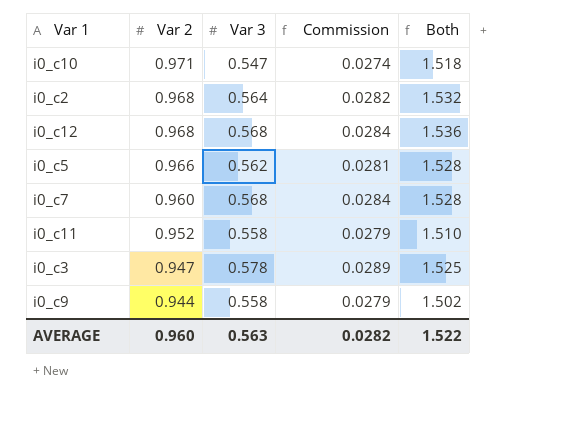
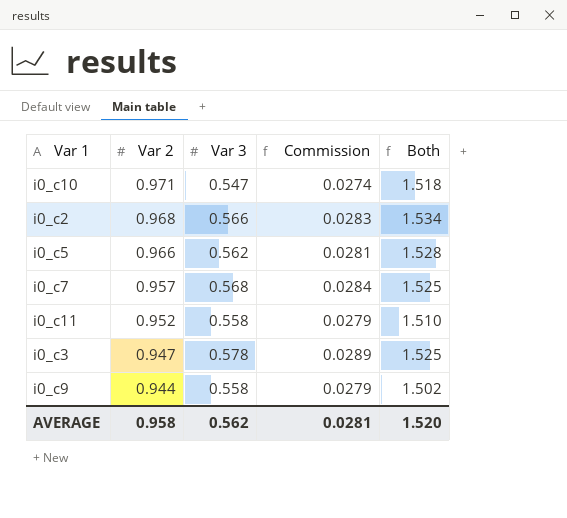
row i0_c12: 0.968 | 0.568 | 0.0284 | 1.536 -> none
i0_c2 | Var 3: 0.564 -> 0.566
i0_c2 | Commission: 0.0282 -> 0.0283
i0_c2 | Both: 1.532 -> 1.534
i0_c7 | Var 2: 0.960 -> 0.957
i0_c7 | Both: 1.528 -> 1.525
AVERAGE | Var 2: 0.960 -> 0.958
AVERAGE | Var 3: 0.563 -> 0.562
AVERAGE | Commission: 0.0282 -> 0.0281
AVERAGE | Both: 1.522 -> 1.520

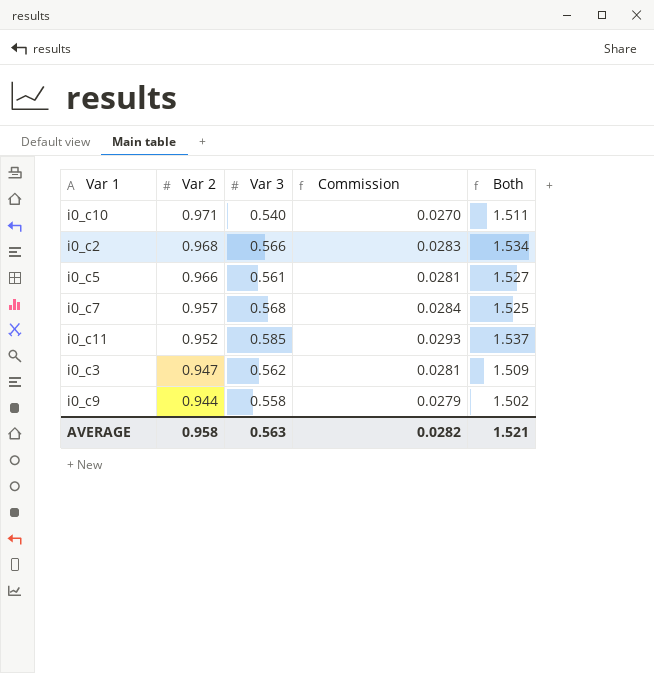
i0_c10 | Var 3: 0.547 -> 0.540
i0_c10 | Commission: 0.0274 -> 0.0270
i0_c10 | Both: 1.518 -> 1.511
i0_c5 | Var 3: 0.562 -> 0.561
i0_c5 | Both: 1.528 -> 1.527
i0_c11 | Var 3: 0.558 -> 0.585
i0_c11 | Commission: 0.0279 -> 0.0293
i0_c11 | Both: 1.510 -> 1.537
i0_c3 | Var 3: 0.578 -> 0.562
i0_c3 | Commission: 0.0289 -> 0.0281
i0_c3 | Both: 1.525 -> 1.509
AVERAGE | Var 3: 0.562 -> 0.563
AVERAGE | Commission: 0.0281 -> 0.0282
AVERAGE | Both: 1.520 -> 1.521

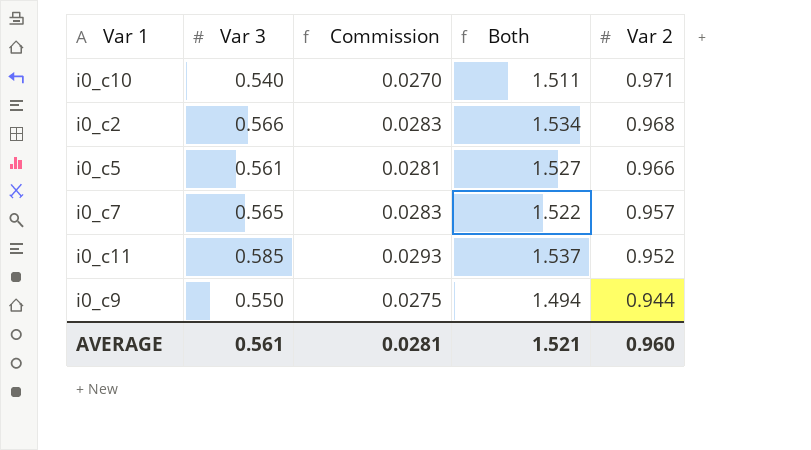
column Var 2 | position: 2 -> 5
row i0_c3: 0.947 | 0.562 | 0.0281 | 1.509 -> none
i0_c7 | Var 3: 0.568 -> 0.565
i0_c7 | Commission: 0.0284 -> 0.0283
i0_c7 | Both: 1.525 -> 1.522
i0_c9 | Var 3: 0.558 -> 0.550
i0_c9 | Commission: 0.0279 -> 0.0275
i0_c9 | Both: 1.502 -> 1.494
AVERAGE | Var 3: 0.563 -> 0.561
AVERAGE | Commission: 0.0282 -> 0.0281
AVERAGE | Var 2: 0.958 -> 0.960

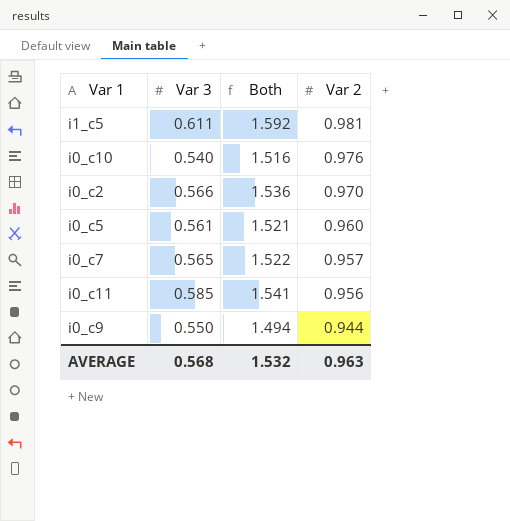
column Commission | formula: [Var 3] * 0.05 -> none
row i1_c5: none -> 0.611 | 1.592 | 0.981
i0_c10 | Both: 1.511 -> 1.516
i0_c10 | Var 2: 0.971 -> 0.976
i0_c2 | Both: 1.534 -> 1.536
i0_c2 | Var 2: 0.968 -> 0.970
i0_c5 | Both: 1.527 -> 1.521
i0_c5 | Var 2: 0.966 -> 0.960
i0_c11 | Both: 1.537 -> 1.541
i0_c11 | Var 2: 0.952 -> 0.956
AVERAGE | Var 3: 0.561 -> 0.568
AVERAGE | Both: 1.521 -> 1.532
AVERAGE | Var 2: 0.960 -> 0.963

